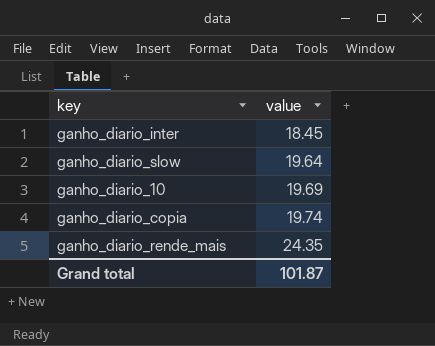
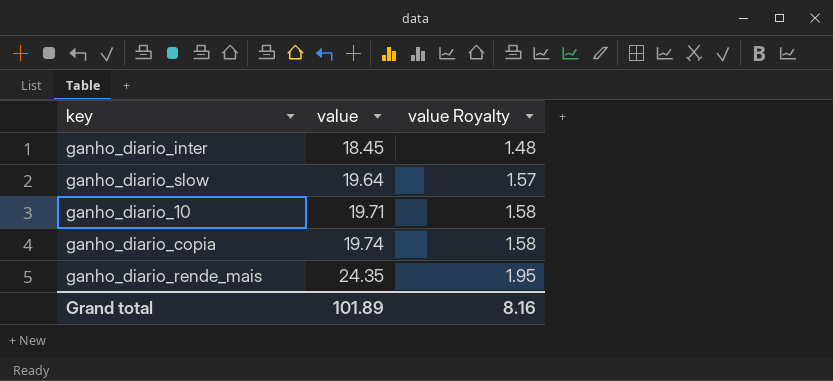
column value Royalty | formula: none -> [value] * 0.08
ganho_diario_10 | value: 19.69 -> 19.71
Grand total | value: 101.87 -> 101.89

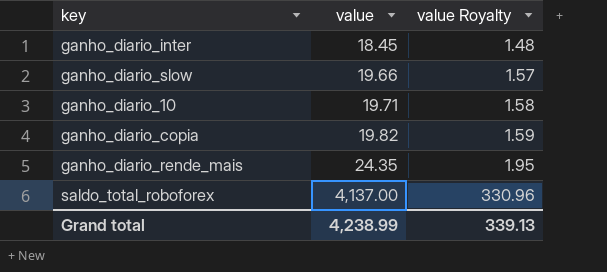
ganho_diario_slow | value: 19.64 -> 19.66
ganho_diario_copia | value: 19.74 -> 19.82
ganho_diario_copia | value Royalty: 1.58 -> 1.59
row saldo_total_roboforex: none -> 4,137.00 | 330.96
Grand total | value: 101.89 -> 4,238.99
Grand total | value Royalty: 8.16 -> 339.13

